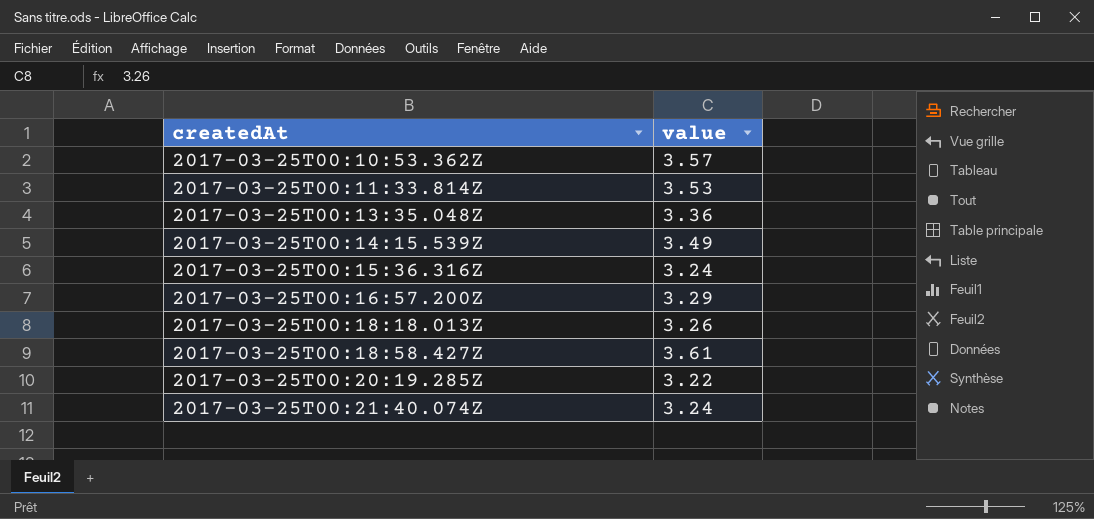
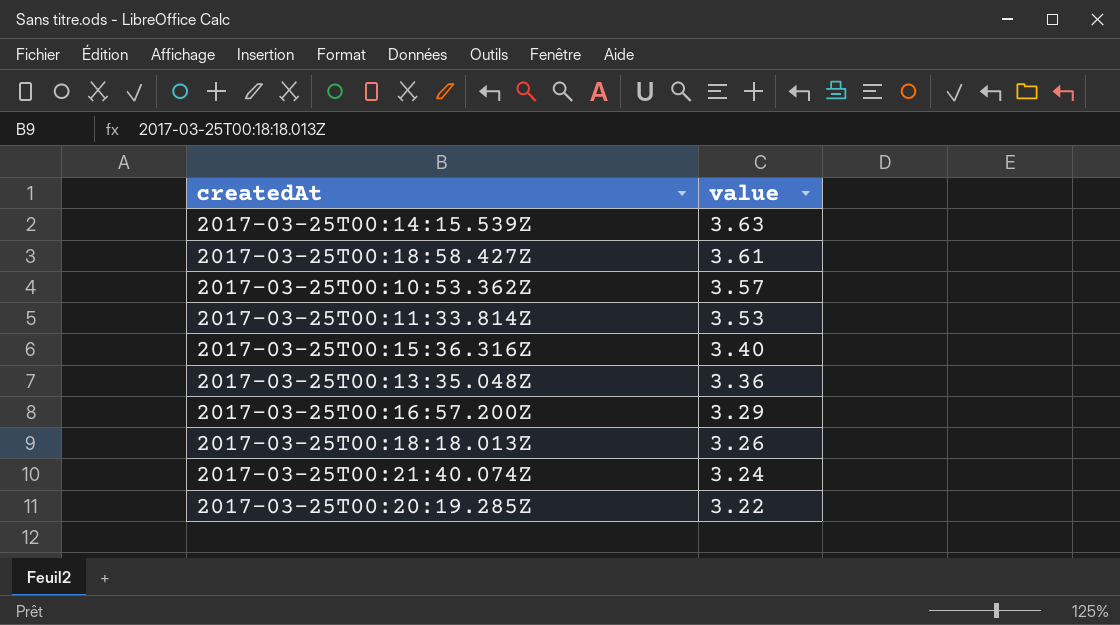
row order: createdAt ascending -> value descending
2017-03-25T00:14:15.539Z | value: 3.49 -> 3.63
2017-03-25T00:15:36.316Z | value: 3.24 -> 3.40

